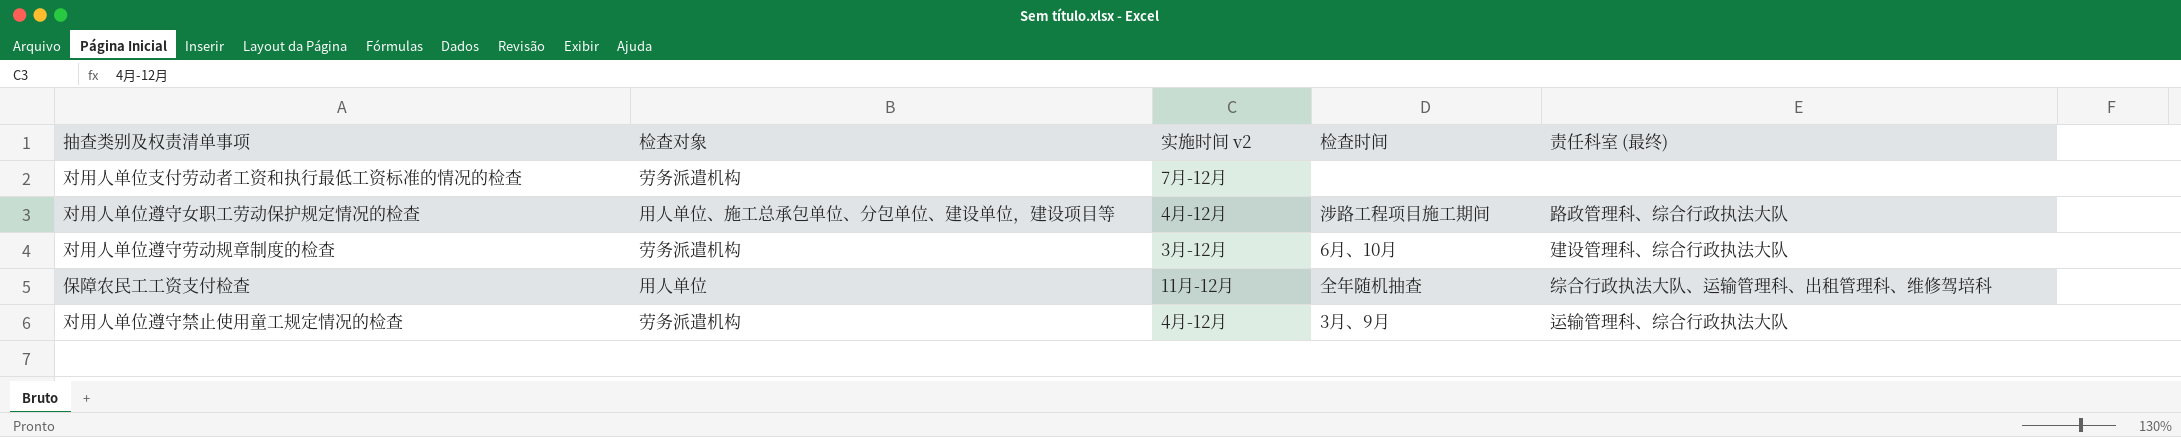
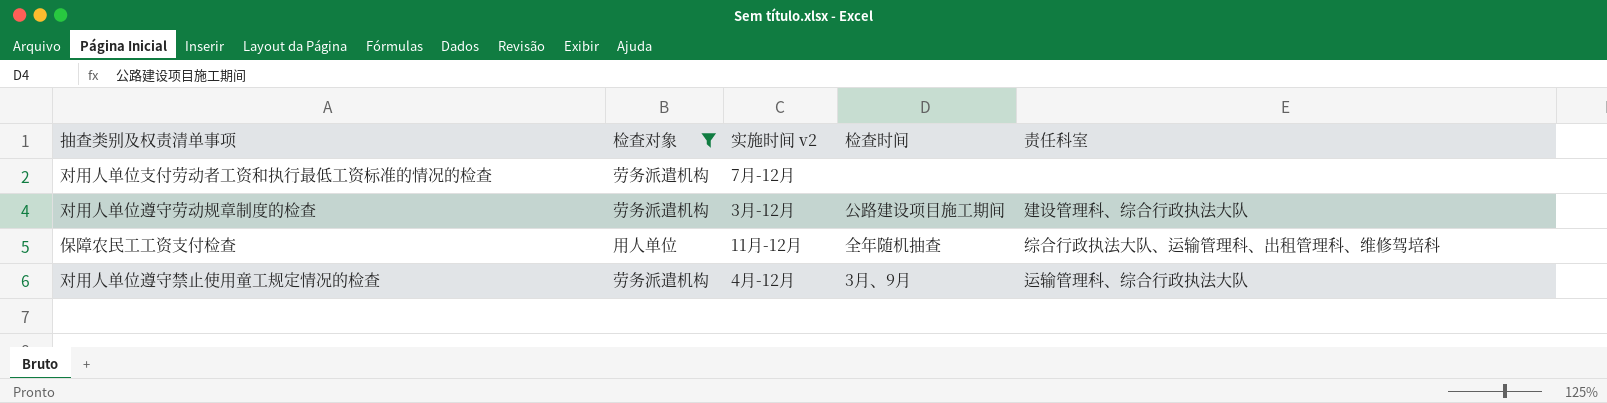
filter: none -> 检查对象 != 用人单位、施工总承包单位、分包单位、建设单位，建设项目等
column name: 责任科室 (最终) -> 责任科室
对用人单位遵守劳动规章制度的检查 | 检查时间: 6月、10月 -> 公路建设项目施工期间

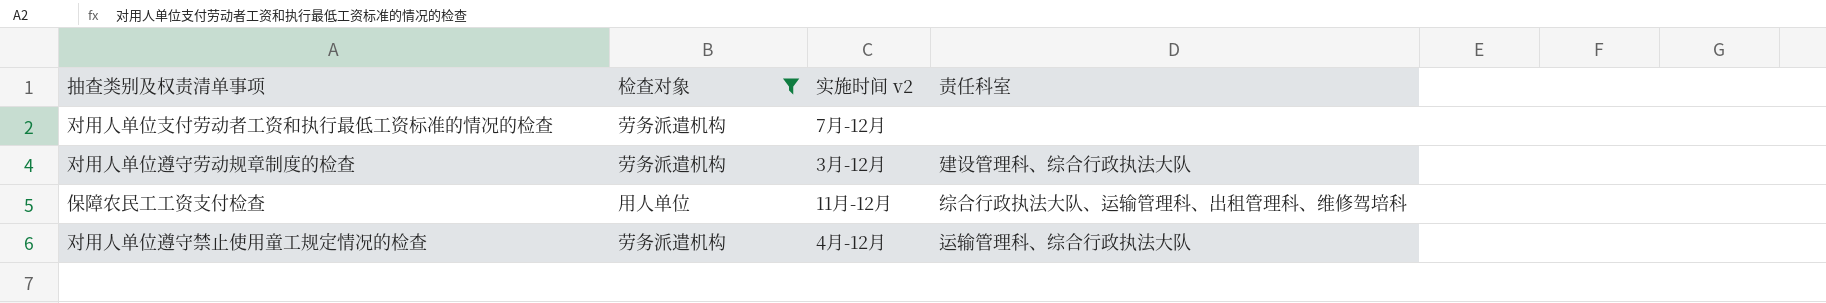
column 检查时间 | position: 4 -> none

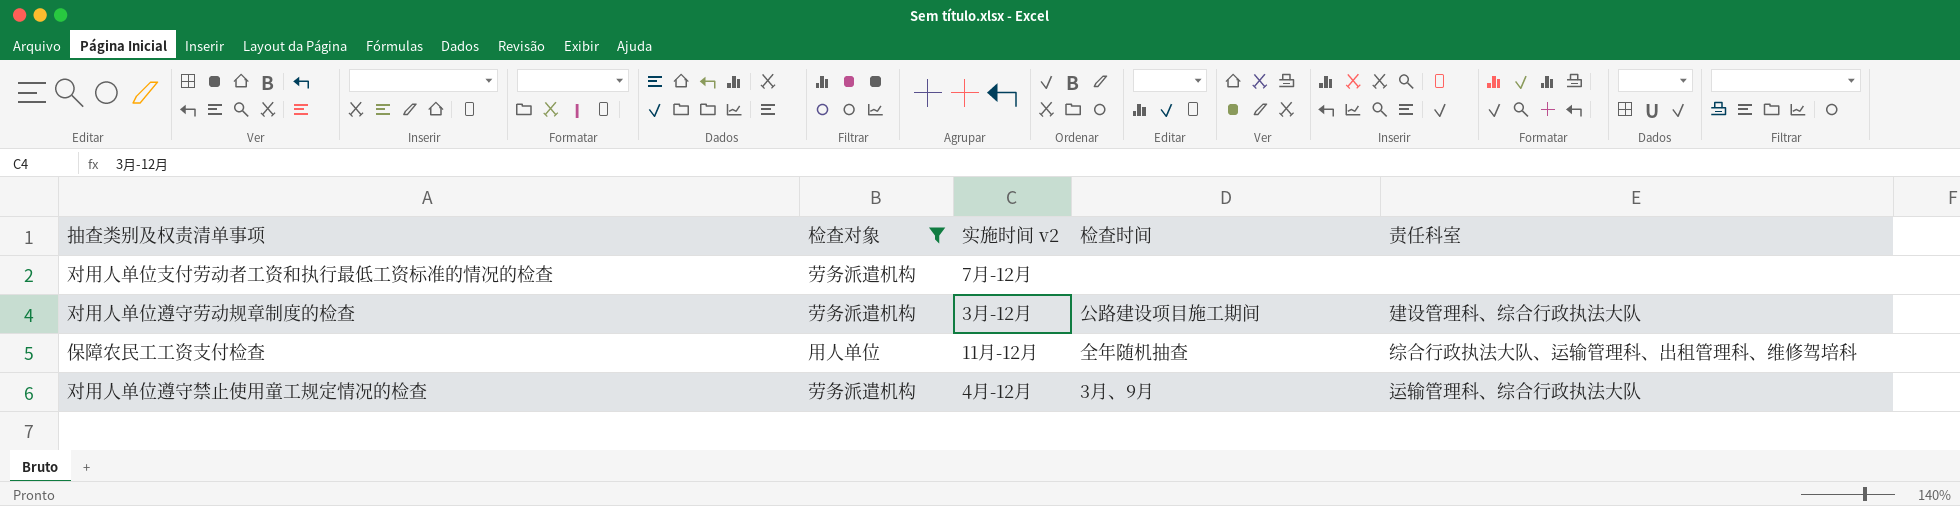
column 检查时间 | position: none -> 4

